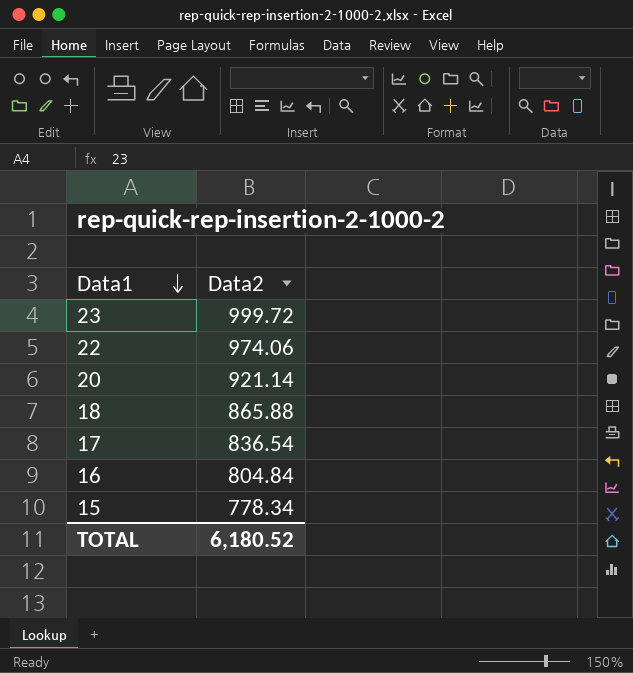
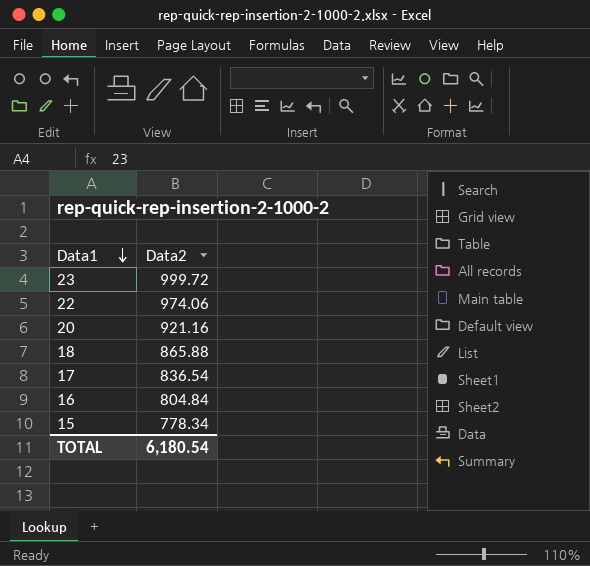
20 | Data2: 921.14 -> 921.16
TOTAL | Data2: 6,180.52 -> 6,180.54

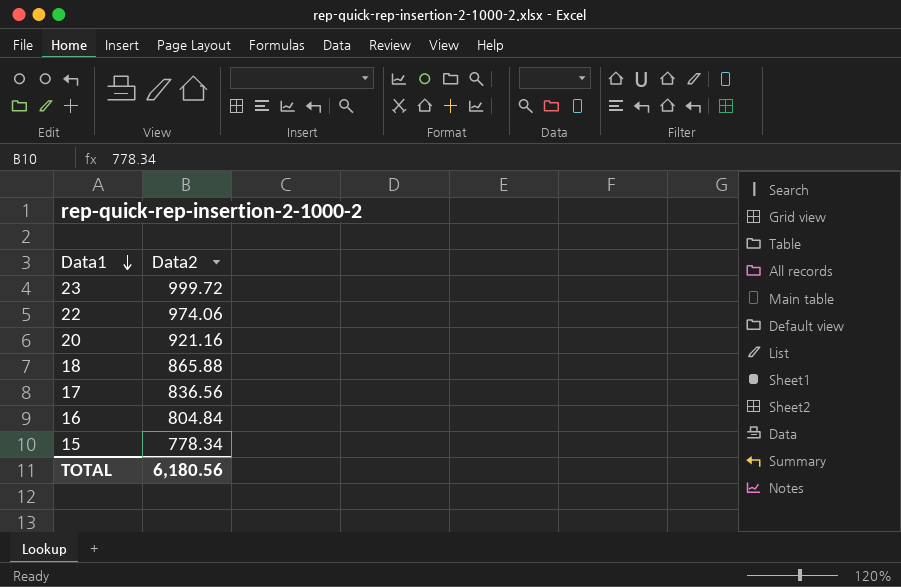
17 | Data2: 836.54 -> 836.56
TOTAL | Data2: 6,180.54 -> 6,180.56

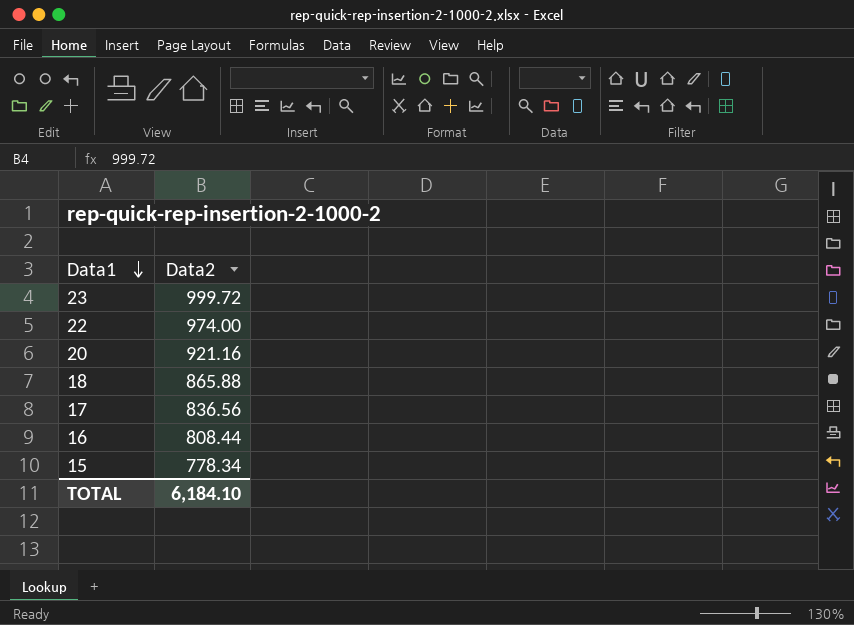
22 | Data2: 974.06 -> 974.00
16 | Data2: 804.84 -> 808.44
TOTAL | Data2: 6,180.56 -> 6,184.10

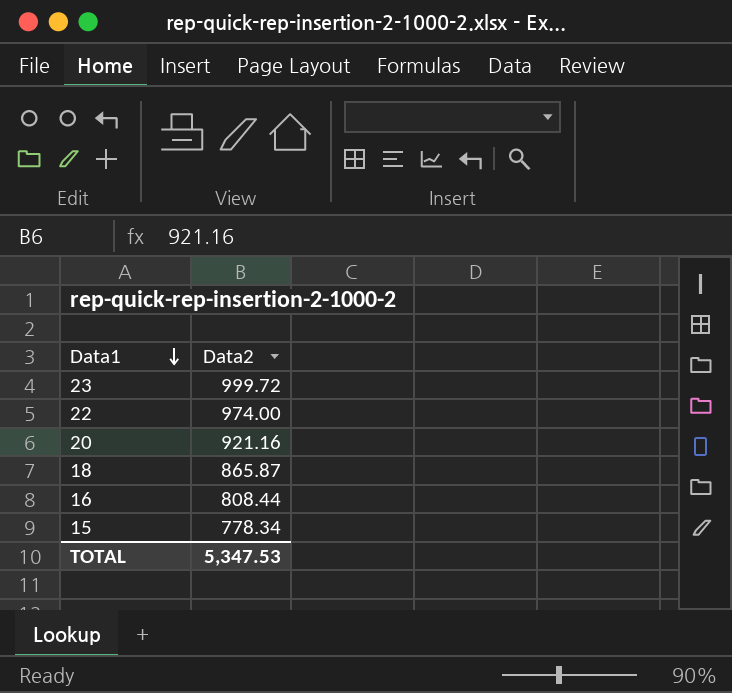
row 17: 836.56 -> none
18 | Data2: 865.88 -> 865.87
TOTAL | Data2: 6,184.10 -> 5,347.53

